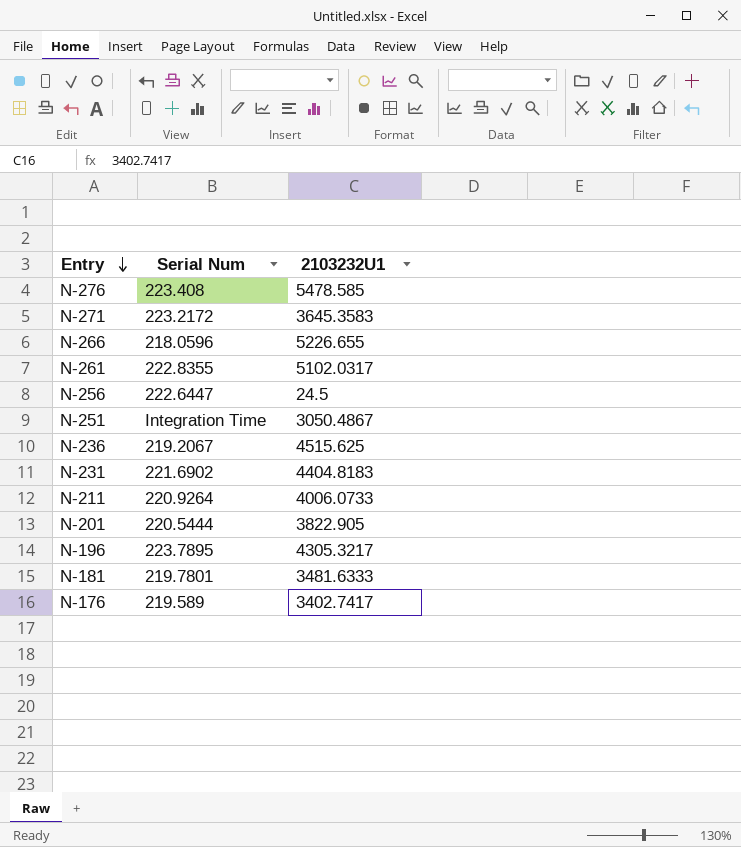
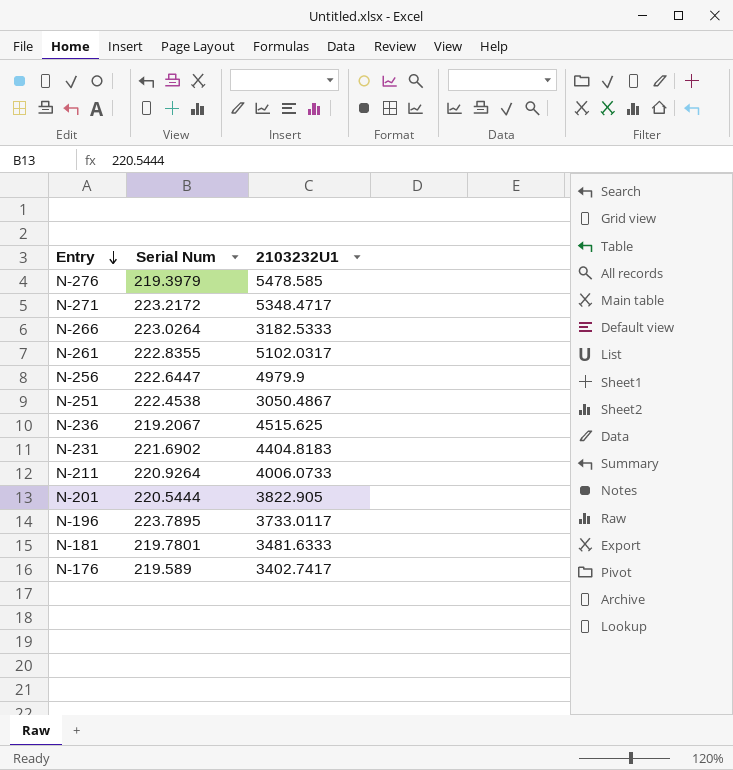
N-276 | Serial Num: 223.408 -> 219.3979
N-271 | 2103232U1: 3645.3583 -> 5348.4717
N-266 | Serial Num: 218.0596 -> 223.0264
N-266 | 2103232U1: 5226.655 -> 3182.5333
N-256 | 2103232U1: 24.5 -> 4979.9
N-251 | Serial Num: Integration Time -> 222.4538
N-196 | 2103232U1: 4305.3217 -> 3733.0117

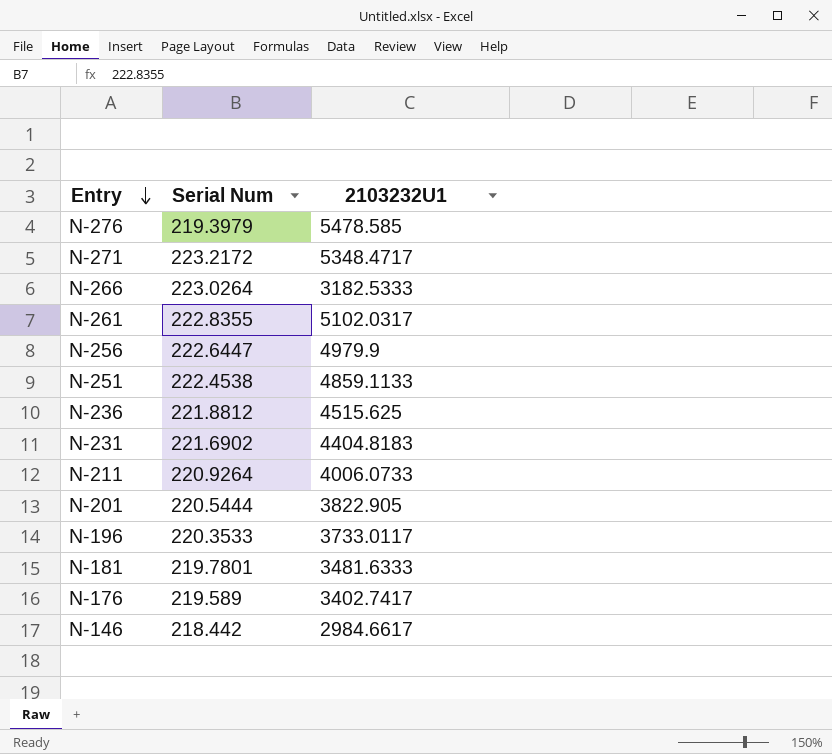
N-251 | 2103232U1: 3050.4867 -> 4859.1133
N-236 | Serial Num: 219.2067 -> 221.8812
N-196 | Serial Num: 223.7895 -> 220.3533
row N-146: none -> 218.442 | 2984.6617

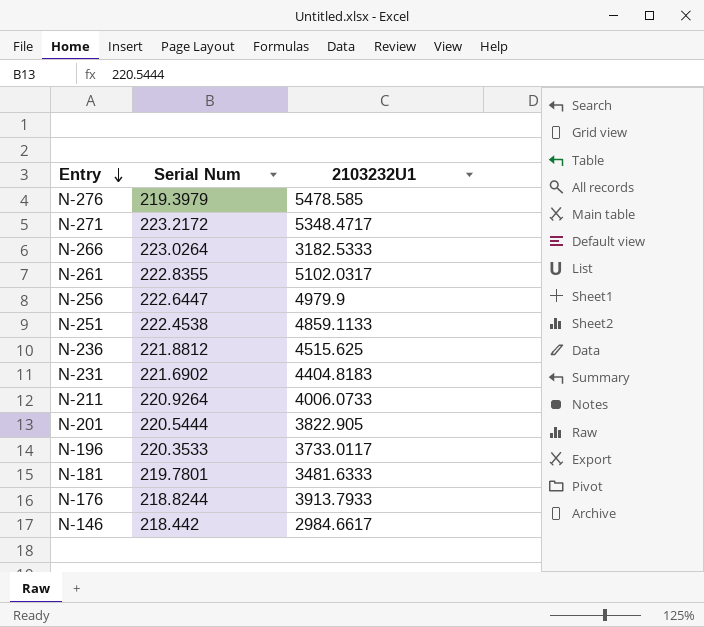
N-176 | Serial Num: 219.589 -> 218.8244
N-176 | 2103232U1: 3402.7417 -> 3913.7933

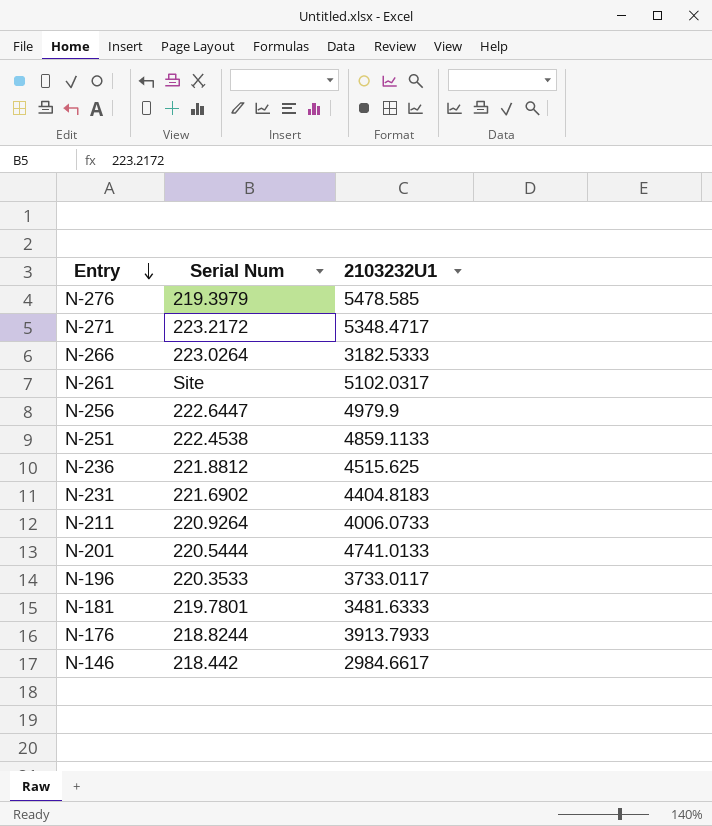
N-261 | Serial Num: 222.8355 -> Site
N-201 | 2103232U1: 3822.905 -> 4741.0133

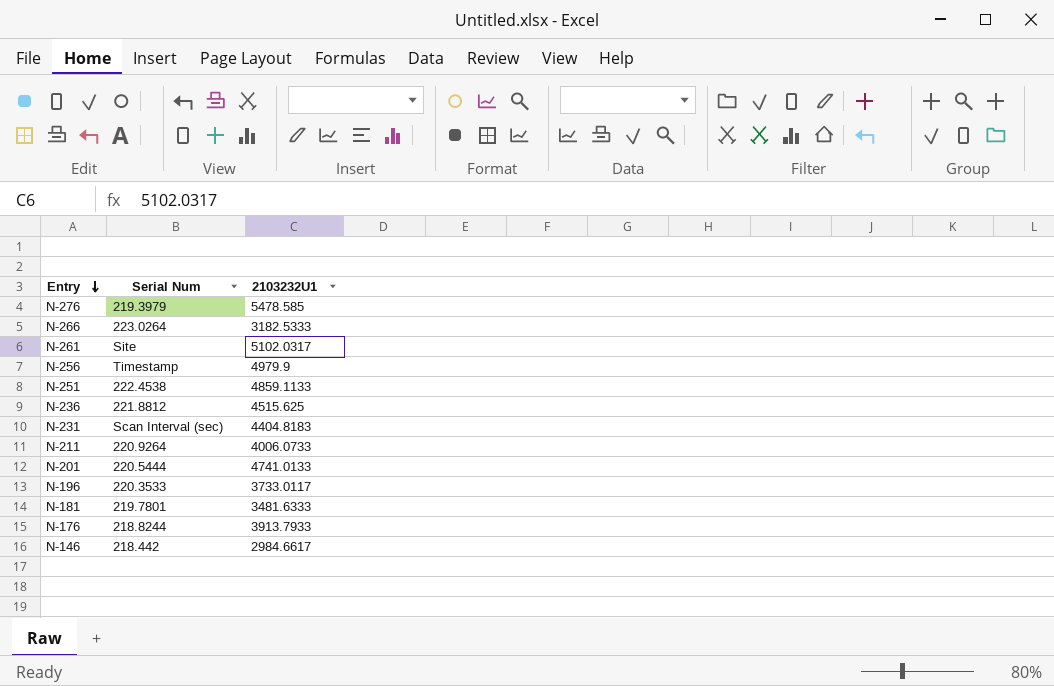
row N-271: 223.2172 | 5348.4717 -> none
N-256 | Serial Num: 222.6447 -> Timestamp
N-231 | Serial Num: 221.6902 -> Scan Interval (sec)

